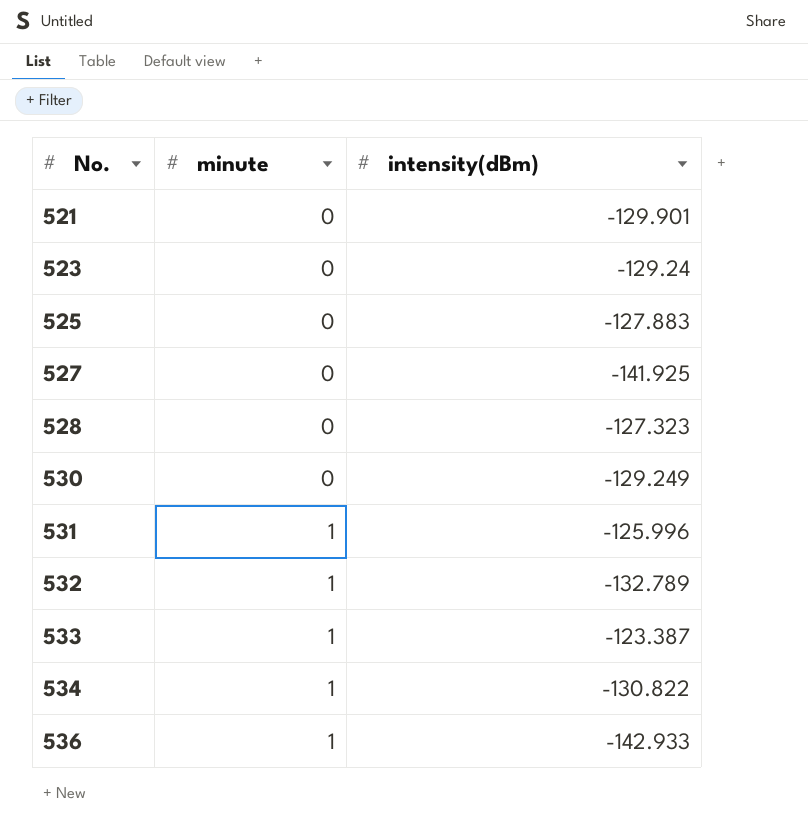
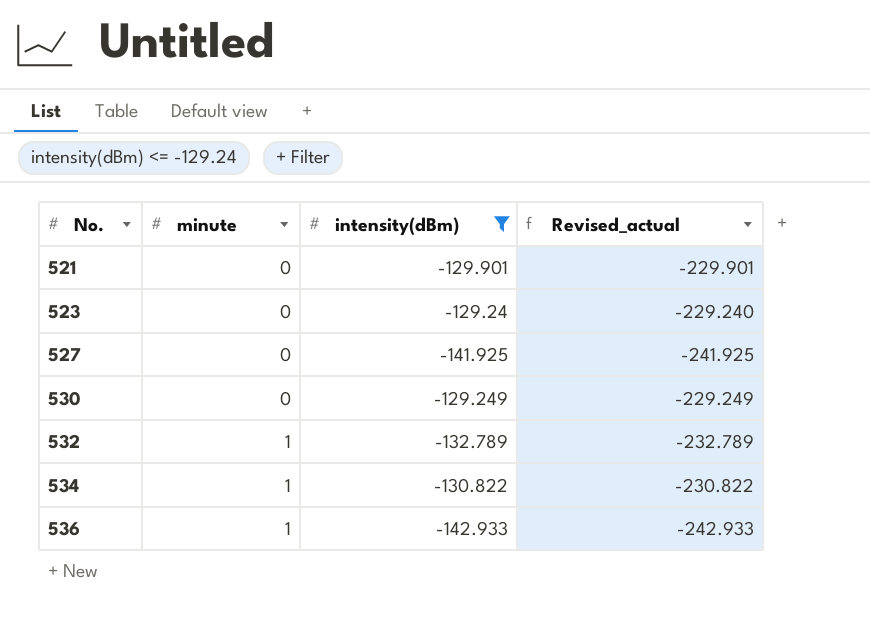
filter: none -> intensity(dBm) <= -129.24
column Revised_actual | formula: none -> [intensity(dBm)] - 100

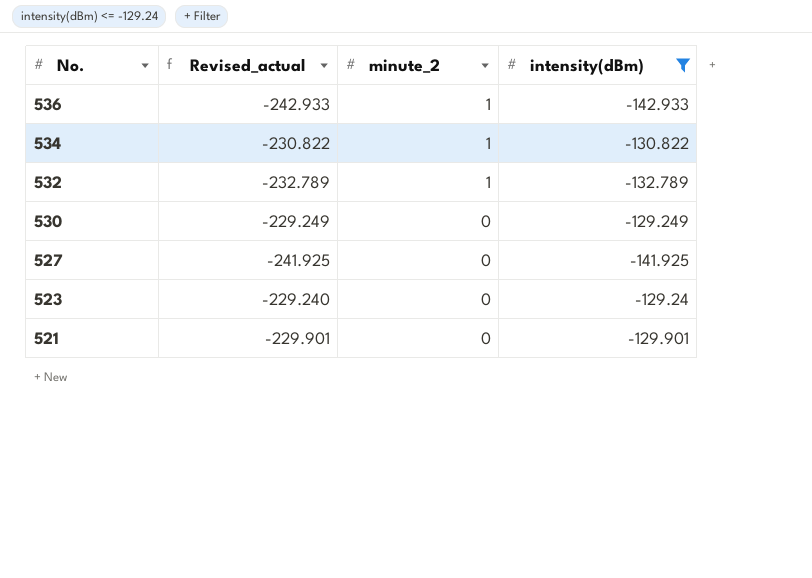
row order: No. ascending -> No. descending
column Revised_actual | position: 4 -> 2
column name: minute -> minute_2

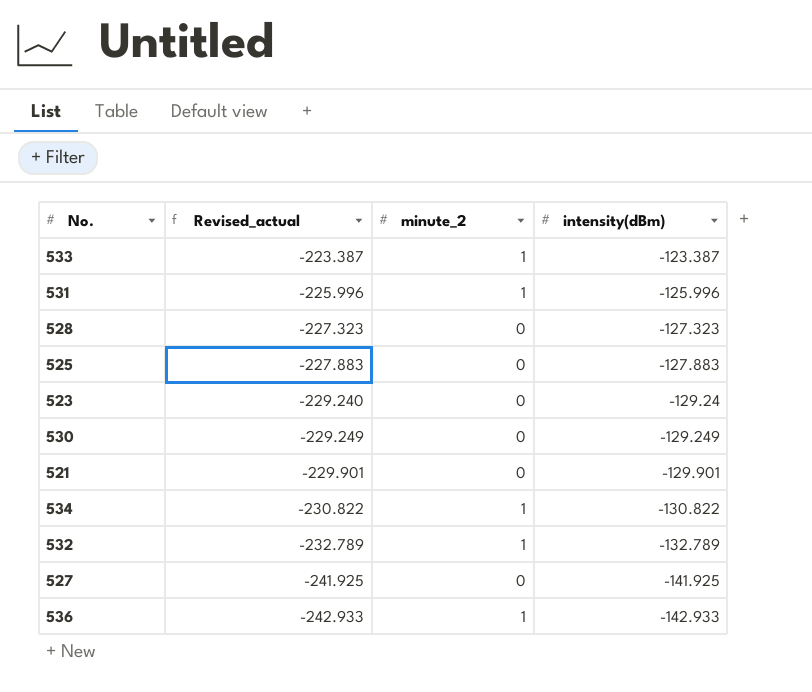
filter: intensity(dBm) <= -129.24 -> none
row order: No. descending -> Revised_actual descending

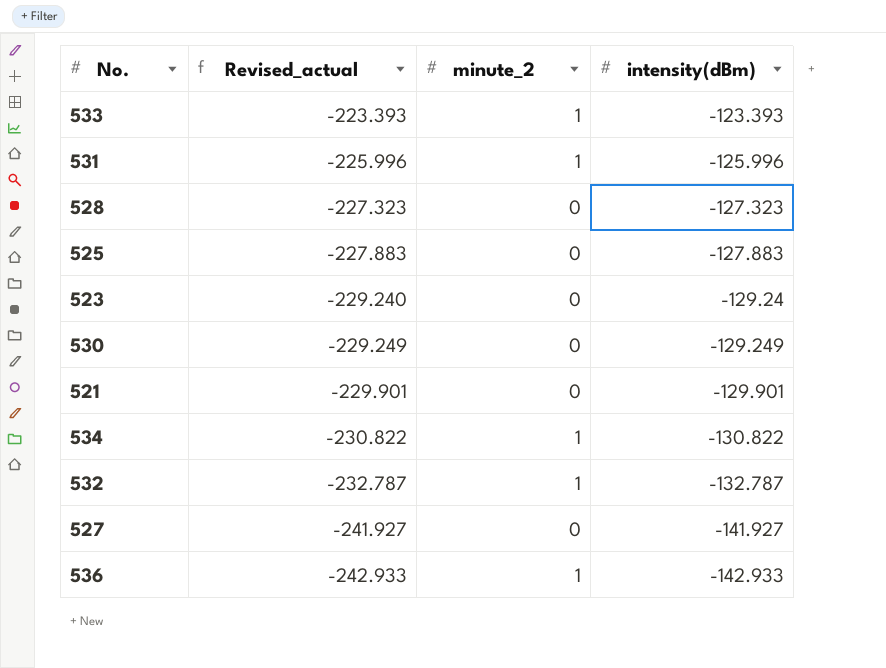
533 | Revised_actual: -223.387 -> -223.393
533 | intensity(dBm): -123.387 -> -123.393
532 | Revised_actual: -232.789 -> -232.787
532 | intensity(dBm): -132.789 -> -132.787
527 | Revised_actual: -241.925 -> -241.927
527 | intensity(dBm): -141.925 -> -141.927

